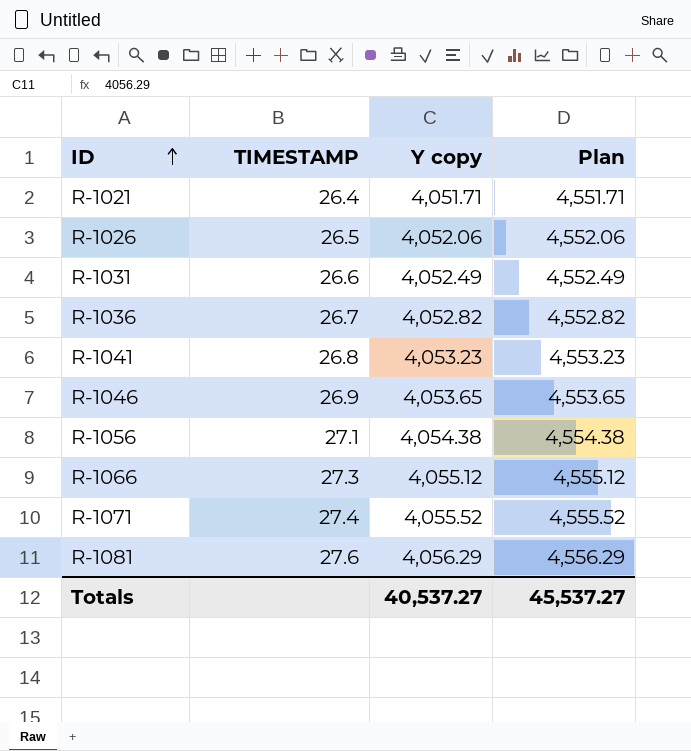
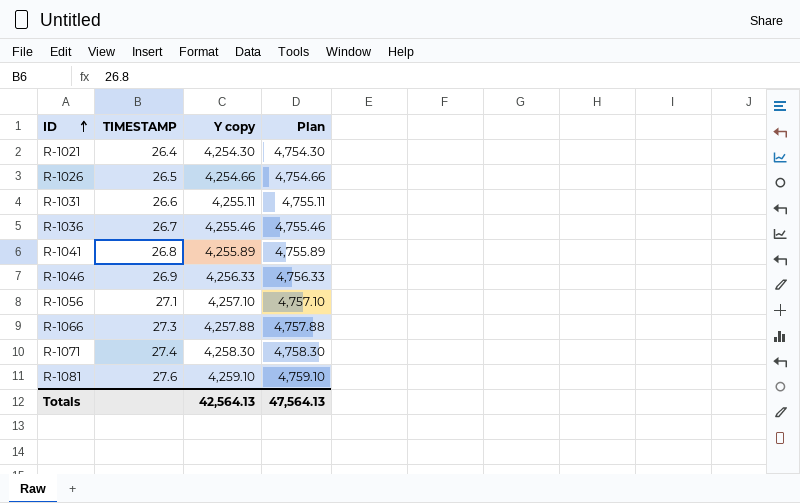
R-1021 | Y copy: 4,051.71 -> 4,254.30
R-1021 | Plan: 4,551.71 -> 4,754.30
R-1026 | Y copy: 4,052.06 -> 4,254.66
R-1026 | Plan: 4,552.06 -> 4,754.66
R-1031 | Y copy: 4,052.49 -> 4,255.11
R-1031 | Plan: 4,552.49 -> 4,755.11
R-1036 | Y copy: 4,052.82 -> 4,255.46
R-1036 | Plan: 4,552.82 -> 4,755.46
R-1041 | Y copy: 4,053.23 -> 4,255.89
R-1041 | Plan: 4,553.23 -> 4,755.89
R-1046 | Y copy: 4,053.65 -> 4,256.33
R-1046 | Plan: 4,553.65 -> 4,756.33
R-1056 | Y copy: 4,054.38 -> 4,257.10
R-1056 | Plan: 4,554.38 -> 4,757.10
R-1066 | Y copy: 4,055.12 -> 4,257.88
R-1066 | Plan: 4,555.12 -> 4,757.88
R-1071 | Y copy: 4,055.52 -> 4,258.30
R-1071 | Plan: 4,555.52 -> 4,758.30
R-1081 | Y copy: 4,056.29 -> 4,259.10
R-1081 | Plan: 4,556.29 -> 4,759.10
Totals | Y copy: 40,537.27 -> 42,564.13
Totals | Plan: 45,537.27 -> 47,564.13

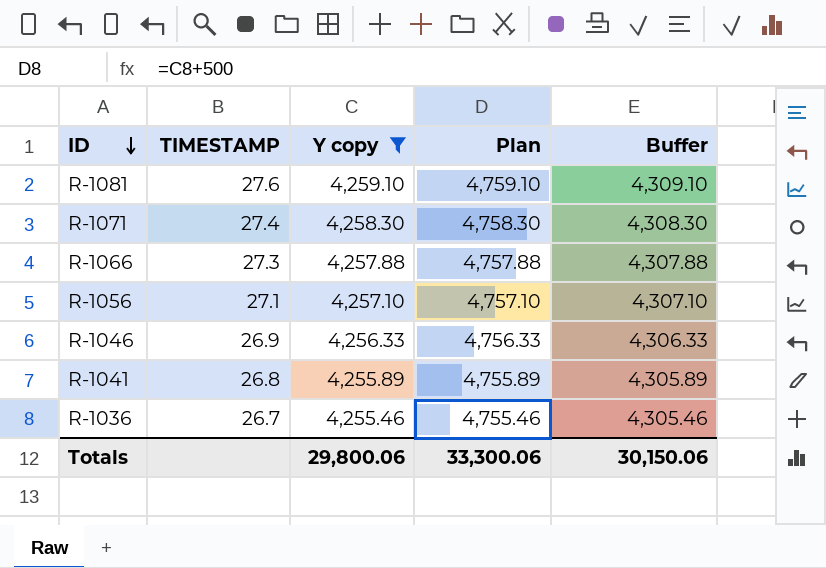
filter: none -> Y copy >= 4,255.46
row order: ID ascending -> ID descending
column Buffer | formula: none -> [Y copy] + 50
Totals | Y copy: 42,564.13 -> 29,800.06
Totals | Plan: 47,564.13 -> 33,300.06

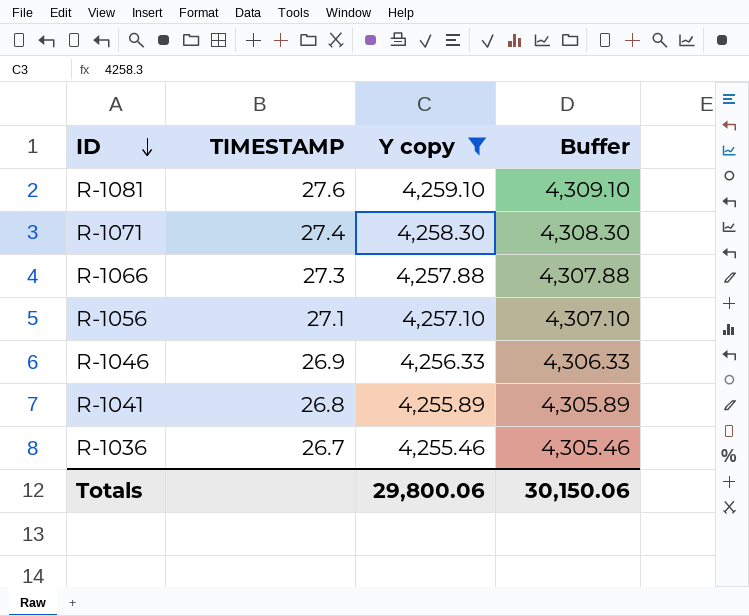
column Plan | formula: [Y copy] + 500 -> none

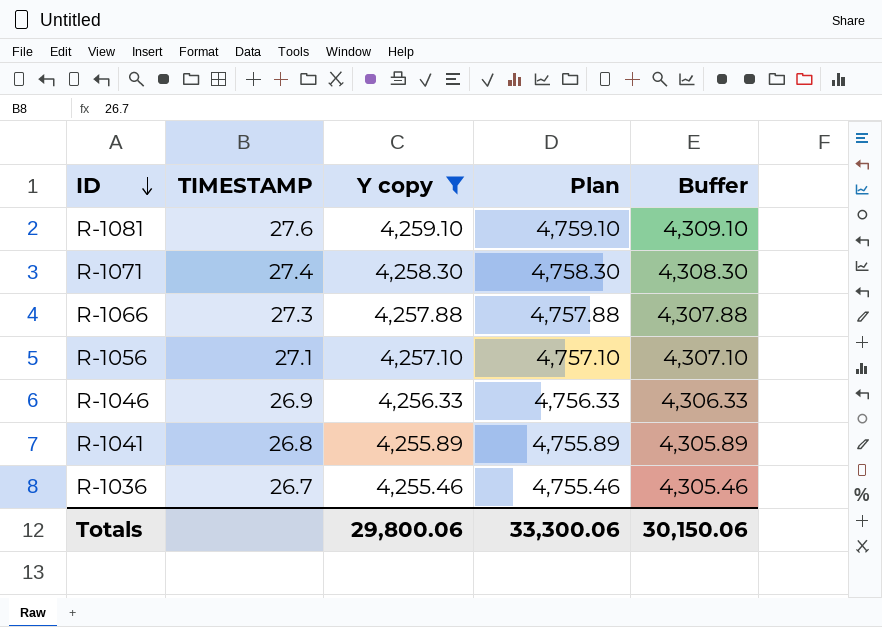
column Plan | formula: none -> [Y copy] + 500

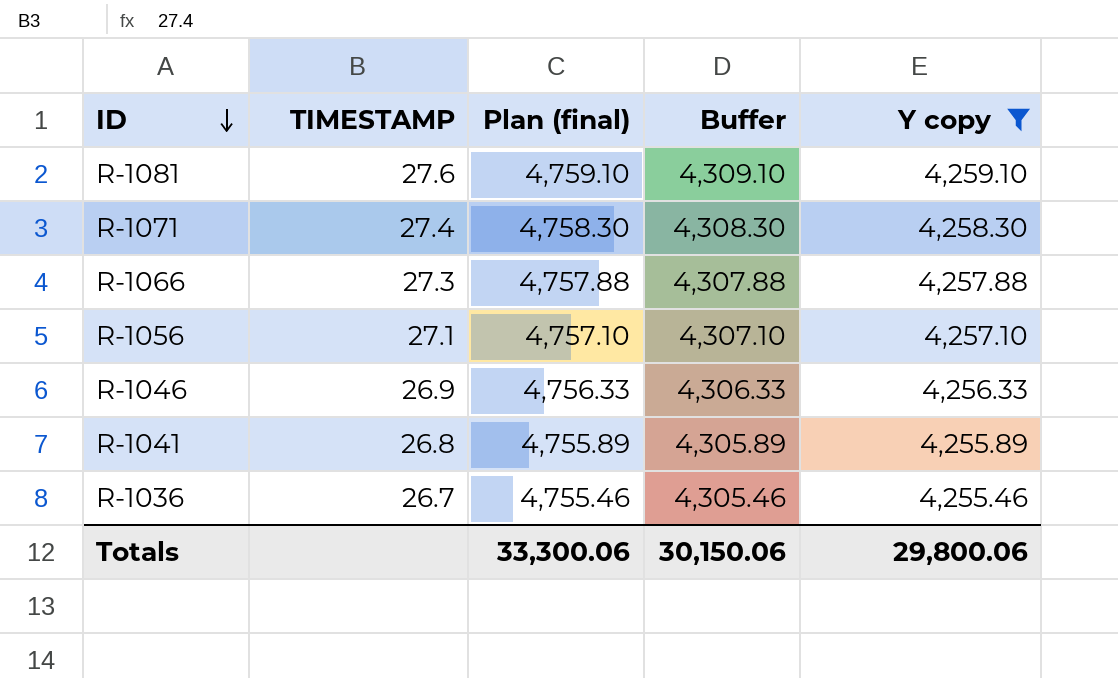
column name: Plan -> Plan (final)
column Y copy | position: 3 -> 5

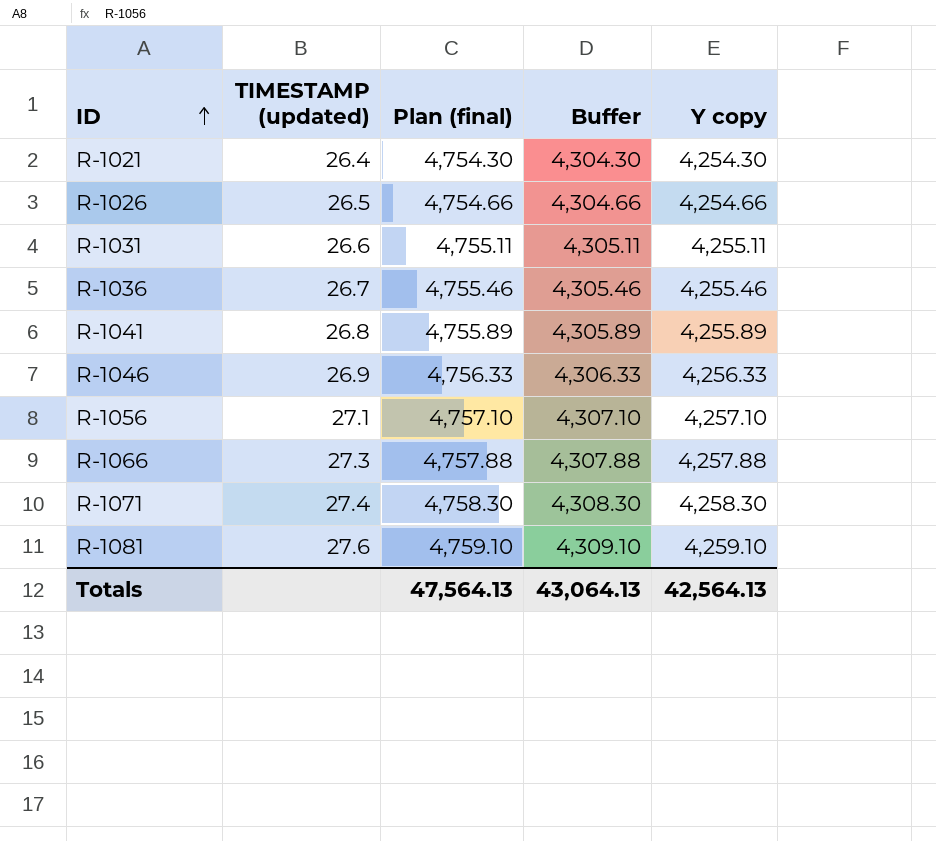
filter: Y copy >= 4,255.46 -> none
row order: ID descending -> ID ascending
column name: TIMESTAMP -> TIMESTAMP (updated)
Totals | Plan (final): 33,300.06 -> 47,564.13
Totals | Buffer: 30,150.06 -> 43,064.13
Totals | Y copy: 29,800.06 -> 42,564.13

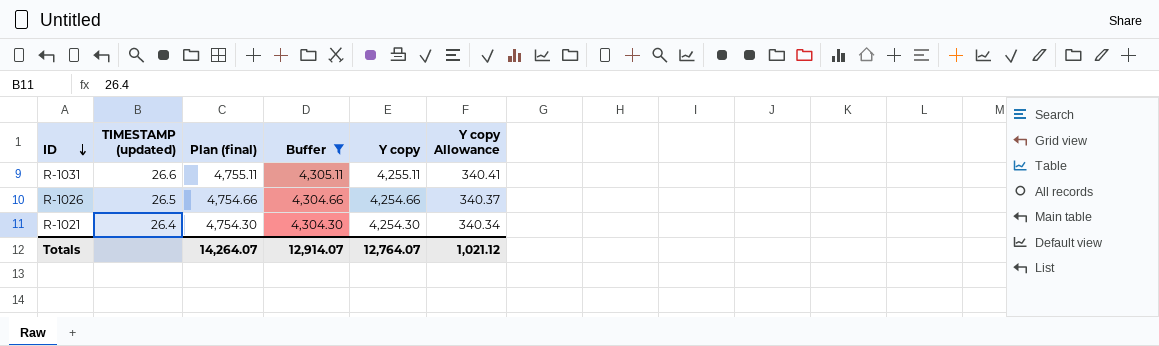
filter: none -> Buffer <= 4,305.11
row order: ID ascending -> ID descending
column Y copy Allowance | formula: none -> [Y copy] * 0.08
Totals | Plan (final): 47,564.13 -> 14,264.07
Totals | Buffer: 43,064.13 -> 12,914.07
Totals | Y copy: 42,564.13 -> 12,764.07

